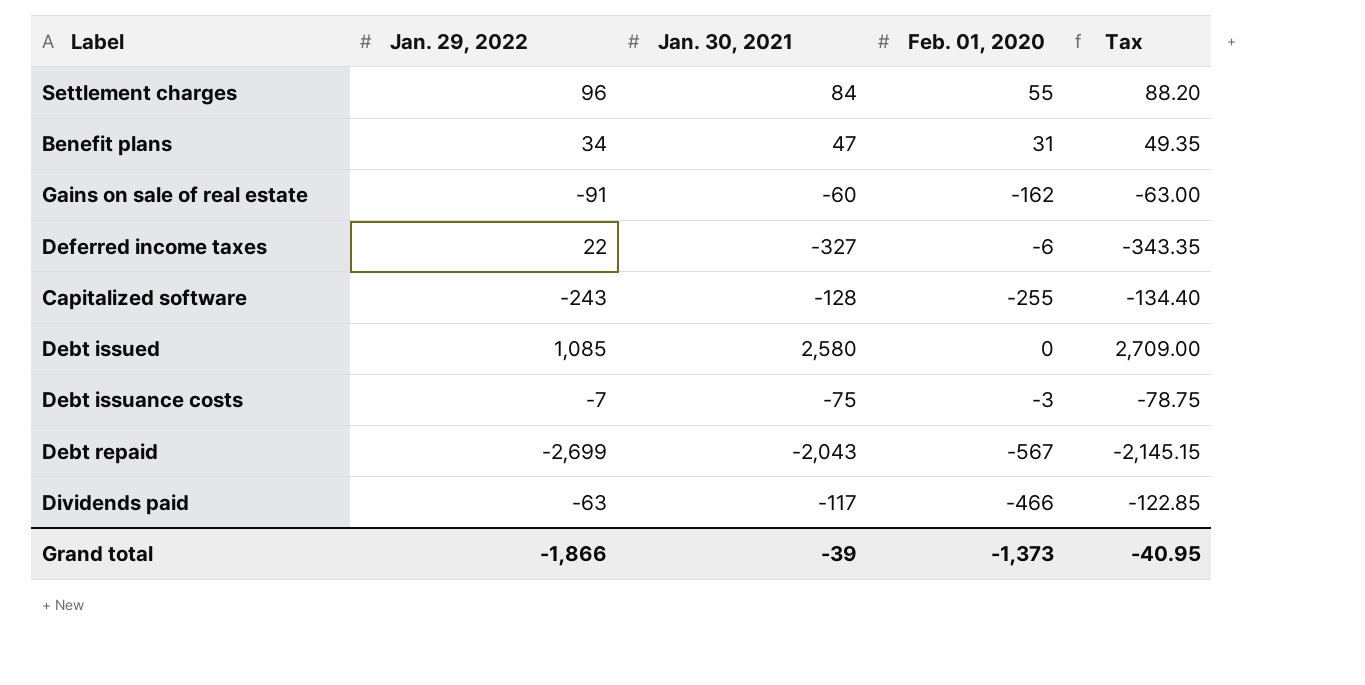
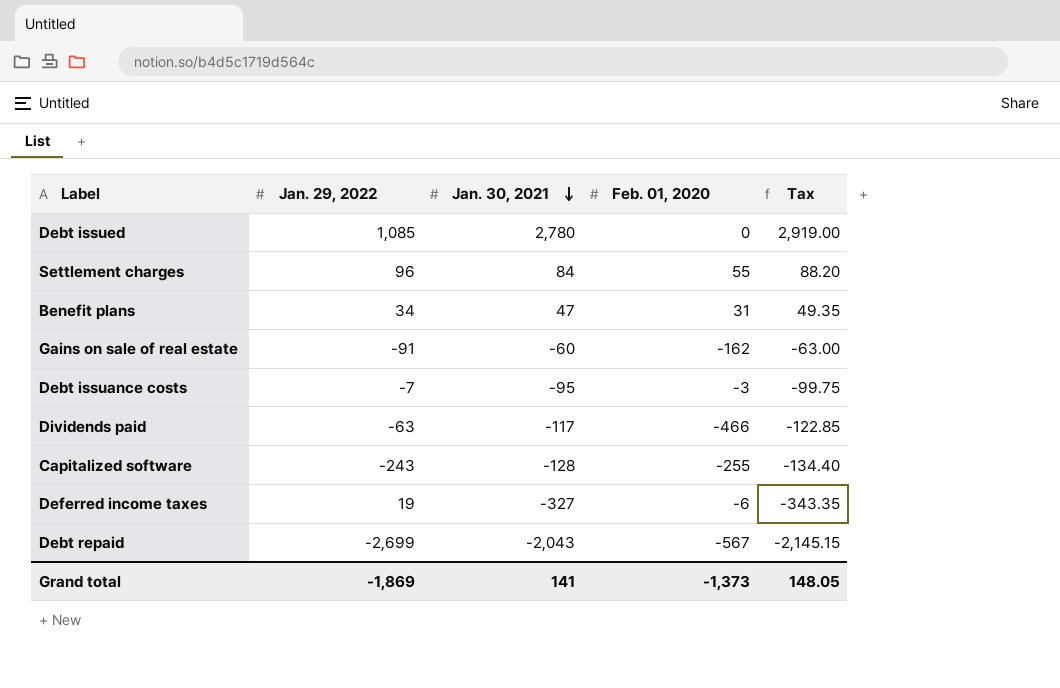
row order: none -> Jan. 30, 2021 descending
Debt issued | Jan. 30, 2021: 2,580 -> 2,780
Debt issued | Tax: 2,709.00 -> 2,919.00
Debt issuance costs | Jan. 30, 2021: -75 -> -95
Debt issuance costs | Tax: -78.75 -> -99.75
Deferred income taxes | Jan. 29, 2022: 22 -> 19
Grand total | Jan. 29, 2022: -1,866 -> -1,869
Grand total | Jan. 30, 2021: -39 -> 141
Grand total | Tax: -40.95 -> 148.05

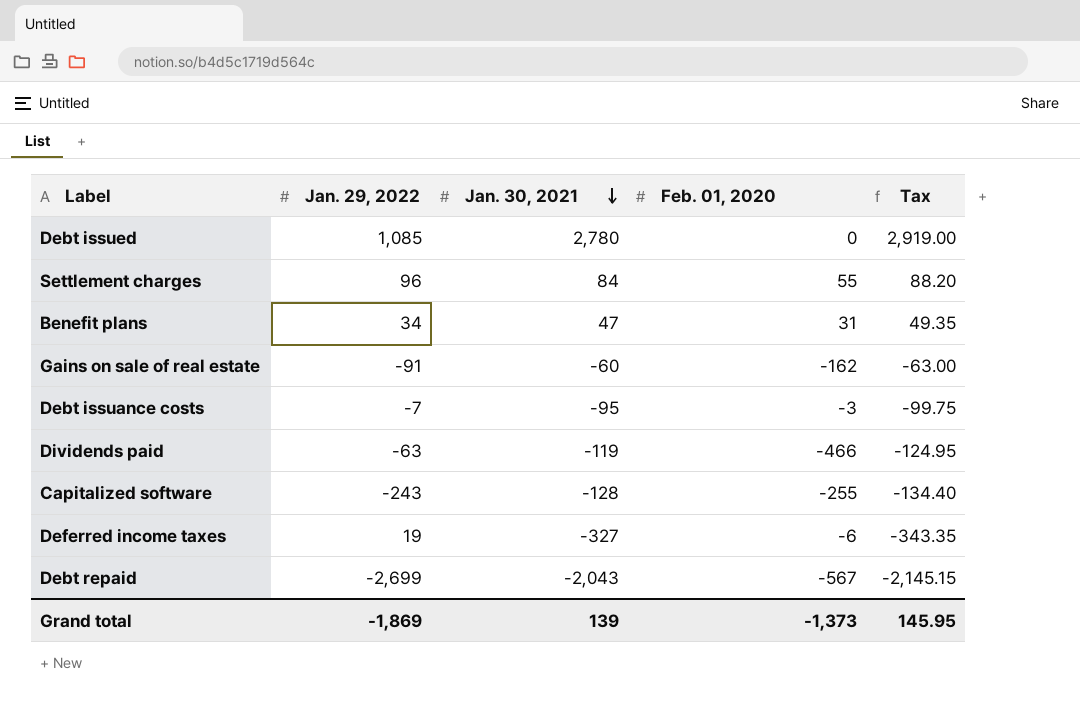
Dividends paid | Jan. 30, 2021: -117 -> -119
Dividends paid | Tax: -122.85 -> -124.95
Grand total | Jan. 30, 2021: 141 -> 139
Grand total | Tax: 148.05 -> 145.95

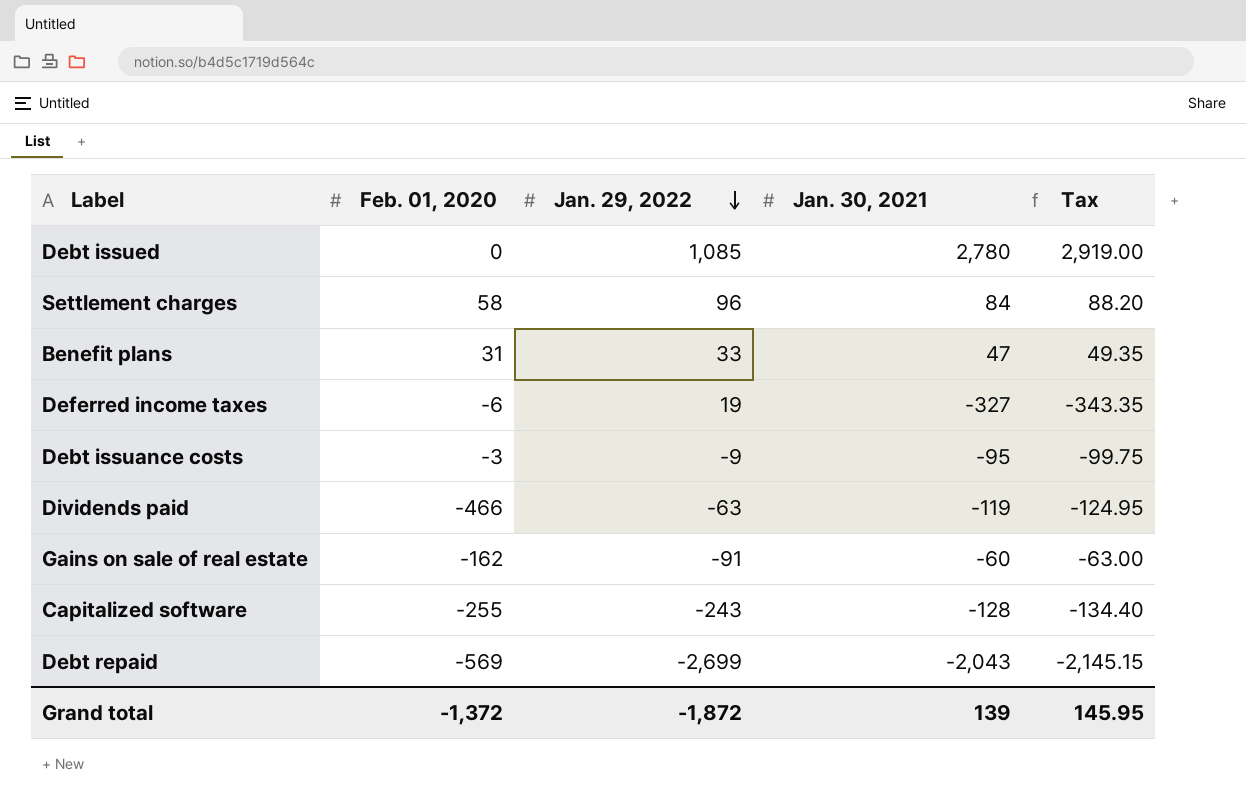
row order: Jan. 30, 2021 descending -> Jan. 29, 2022 descending
column Feb. 01, 2020 | position: 4 -> 2
Settlement charges | Feb. 01, 2020: 55 -> 58
Benefit plans | Jan. 29, 2022: 34 -> 33
Debt issuance costs | Jan. 29, 2022: -7 -> -9
Debt repaid | Feb. 01, 2020: -567 -> -569
Grand total | Feb. 01, 2020: -1,373 -> -1,372
Grand total | Jan. 29, 2022: -1,869 -> -1,872

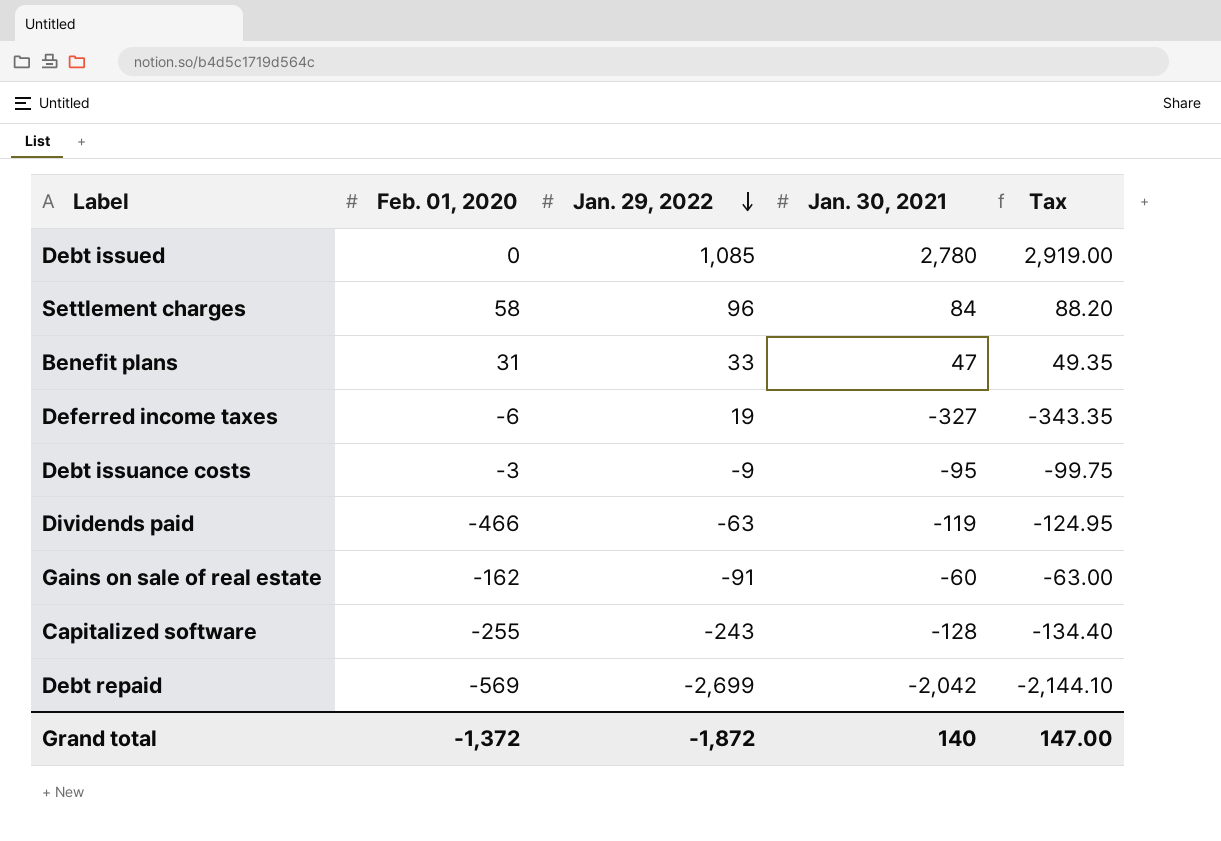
Debt repaid | Jan. 30, 2021: -2,043 -> -2,042
Debt repaid | Tax: -2,145.15 -> -2,144.10
Grand total | Jan. 30, 2021: 139 -> 140
Grand total | Tax: 145.95 -> 147.00

